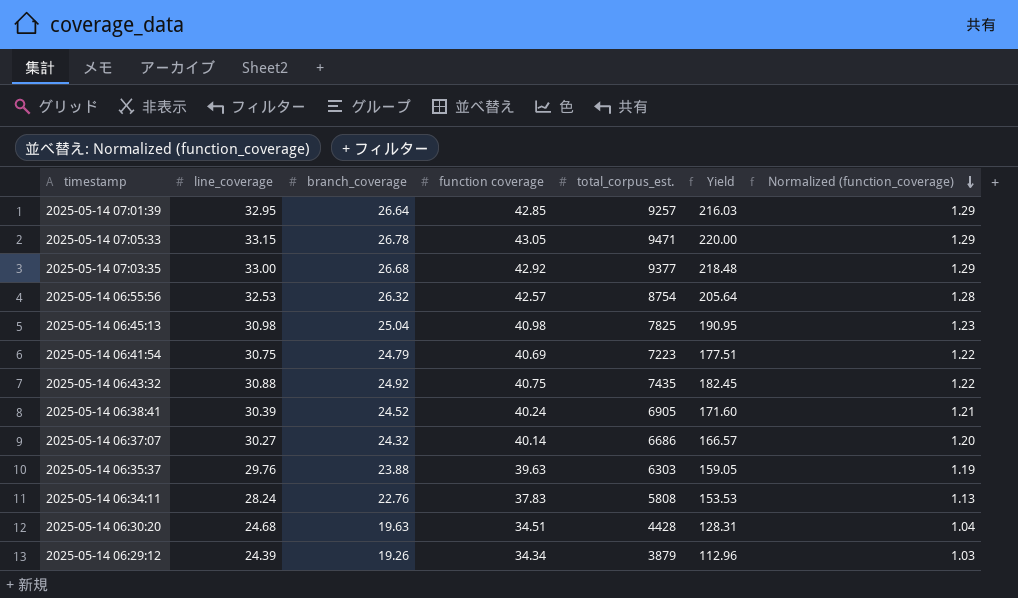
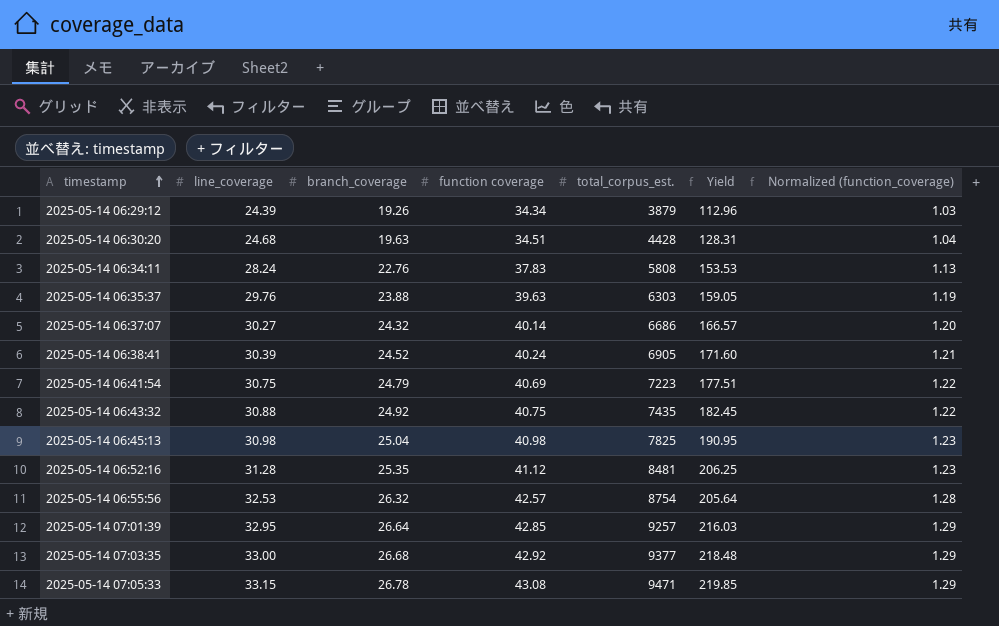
row order: Normalized (function_coverage) descending -> timestamp ascending
row 2025-05-14 06:52:16: none -> 31.28 | 25.35 | 41.12 | 8481 | 206.25 | 1.23
2025-05-14 07:05:33 | function coverage: 43.05 -> 43.08
2025-05-14 07:05:33 | Yield: 220.00 -> 219.85

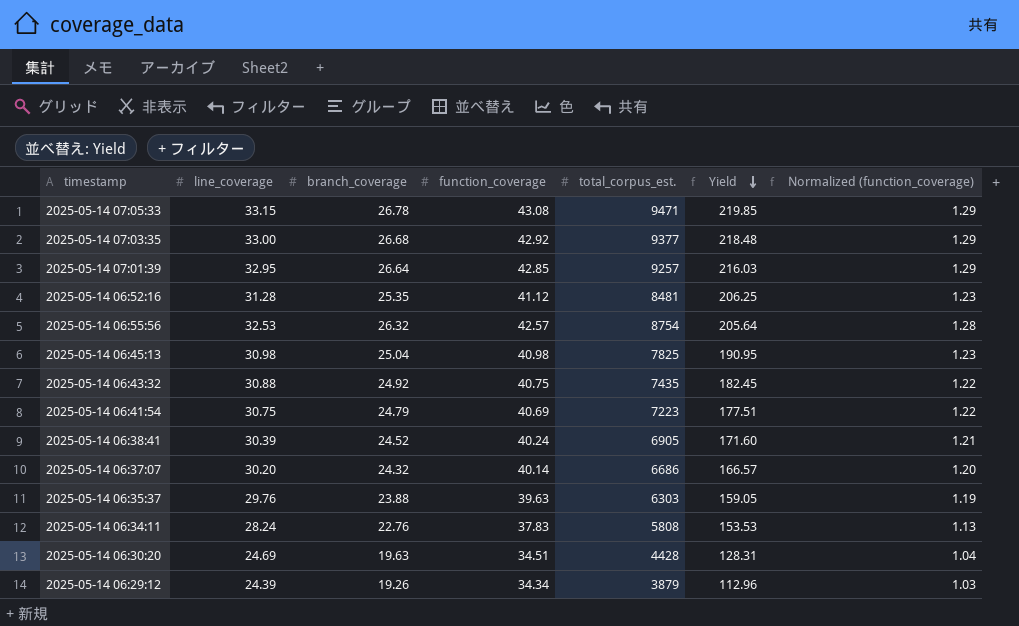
row order: timestamp ascending -> Yield descending
column name: function coverage -> function_coverage
2025-05-14 06:37:07 | line_coverage: 30.27 -> 30.20
2025-05-14 06:30:20 | line_coverage: 24.68 -> 24.69

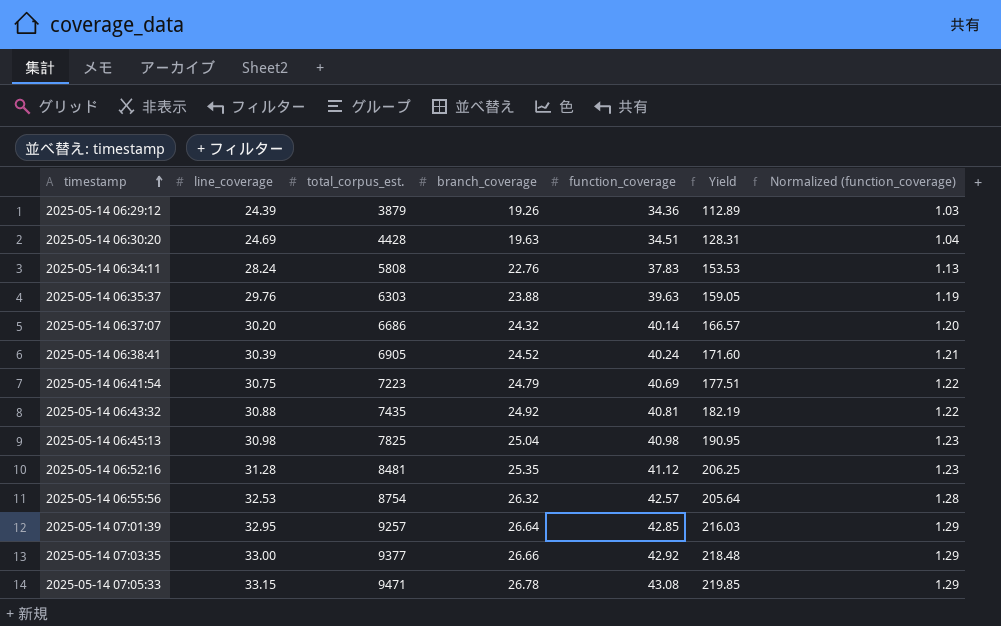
row order: Yield descending -> timestamp ascending
column total_corpus_est. | position: 5 -> 3
2025-05-14 06:29:12 | function_coverage: 34.34 -> 34.36
2025-05-14 06:29:12 | Yield: 112.96 -> 112.89
2025-05-14 06:43:32 | function_coverage: 40.75 -> 40.81
2025-05-14 06:43:32 | Yield: 182.45 -> 182.19
2025-05-14 07:03:35 | branch_coverage: 26.68 -> 26.66

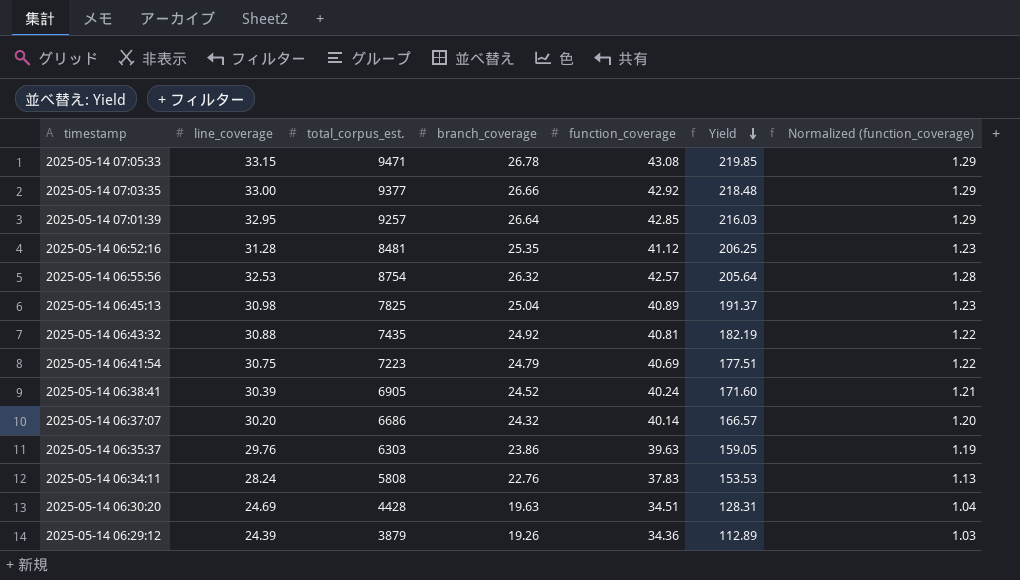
row order: timestamp ascending -> Yield descending
2025-05-14 06:45:13 | function_coverage: 40.98 -> 40.89
2025-05-14 06:45:13 | Yield: 190.95 -> 191.37
2025-05-14 06:35:37 | branch_coverage: 23.88 -> 23.86

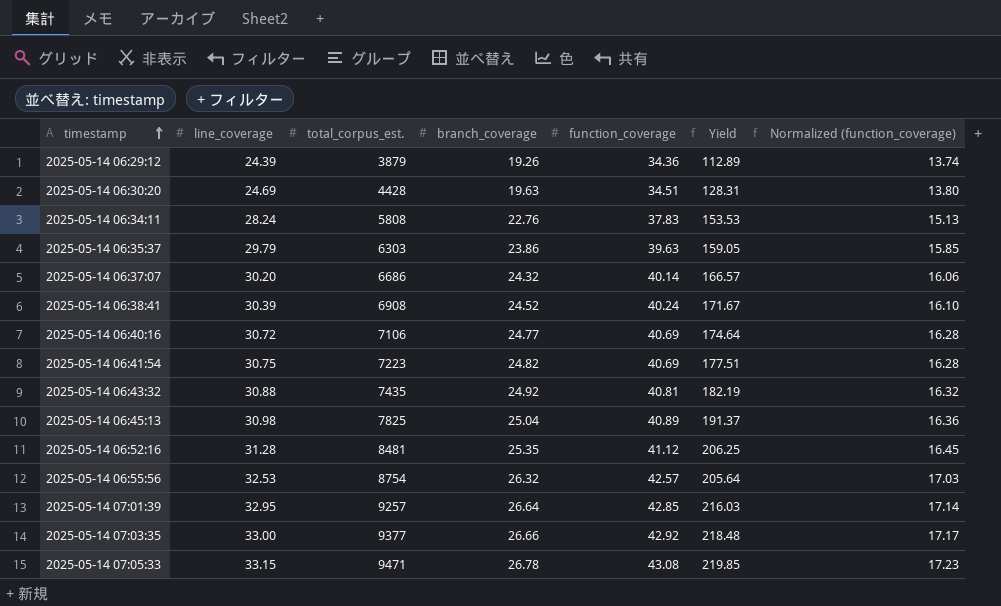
row order: Yield descending -> timestamp ascending
column Normalized (function_coverage) | formula: [function_coverage] * 0.03 -> [function_coverage] * 0.4
2025-05-14 06:35:37 | line_coverage: 29.76 -> 29.79
2025-05-14 06:38:41 | total_corpus_est.: 6905 -> 6908
2025-05-14 06:38:41 | Yield: 171.60 -> 171.67
row 2025-05-14 06:40:16: none -> 30.72 | 7106 | 24.77 | 40.69 | 174.64 | 16.28
2025-05-14 06:41:54 | branch_coverage: 24.79 -> 24.82

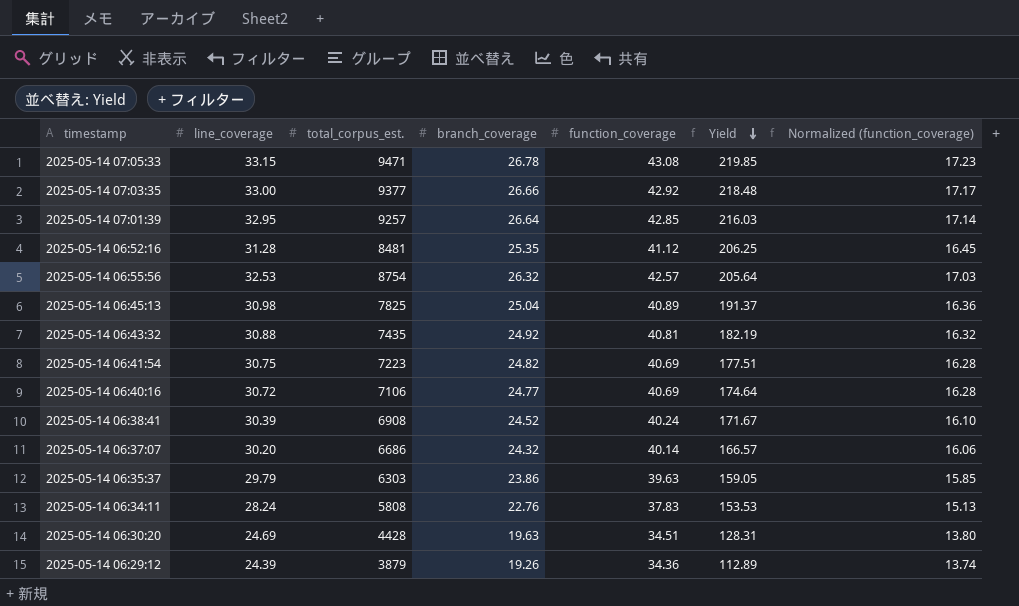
row order: timestamp ascending -> Yield descending

